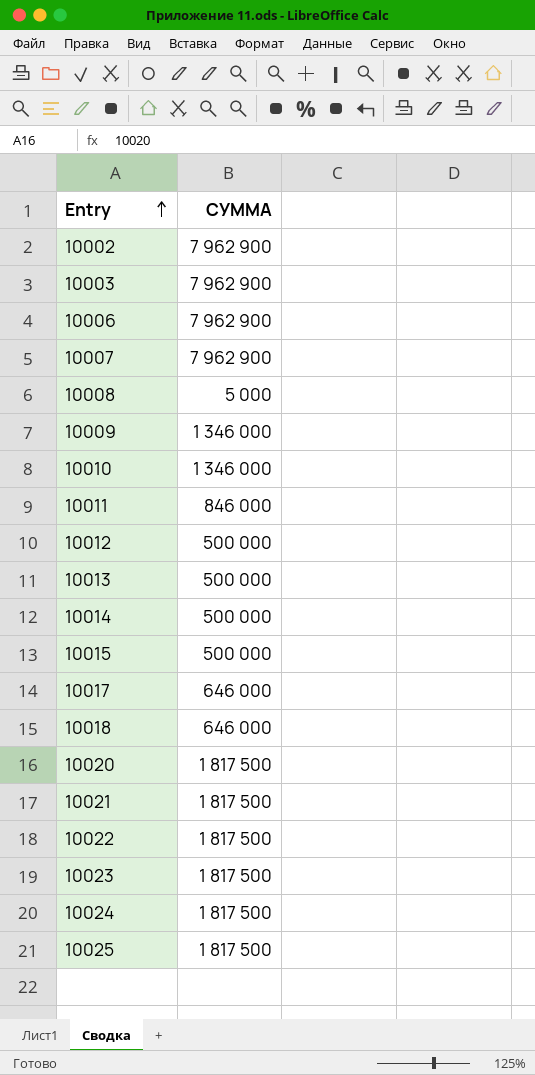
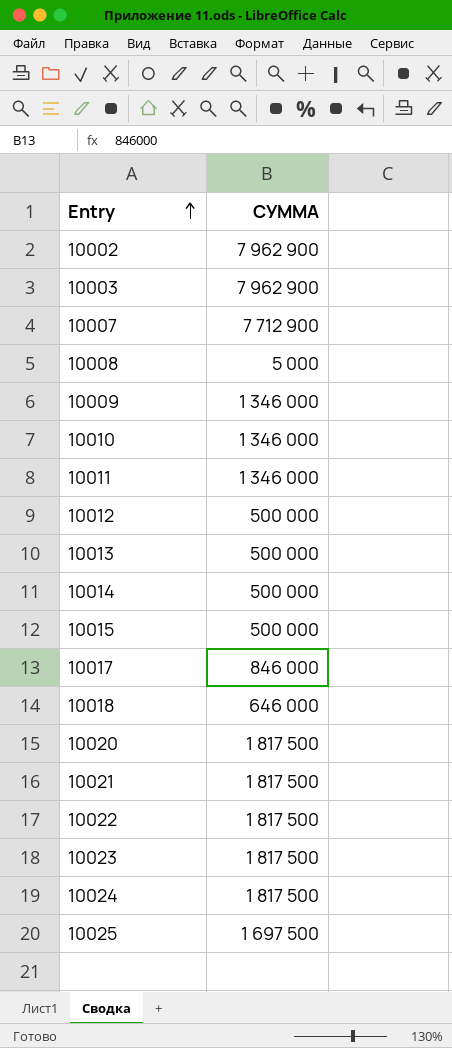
row 10006: 7 962 900 -> none
10007 | СУММА: 7 962 900 -> 7 712 900
10011 | СУММА: 846 000 -> 1 346 000
10017 | СУММА: 646 000 -> 846 000
10025 | СУММА: 1 817 500 -> 1 697 500

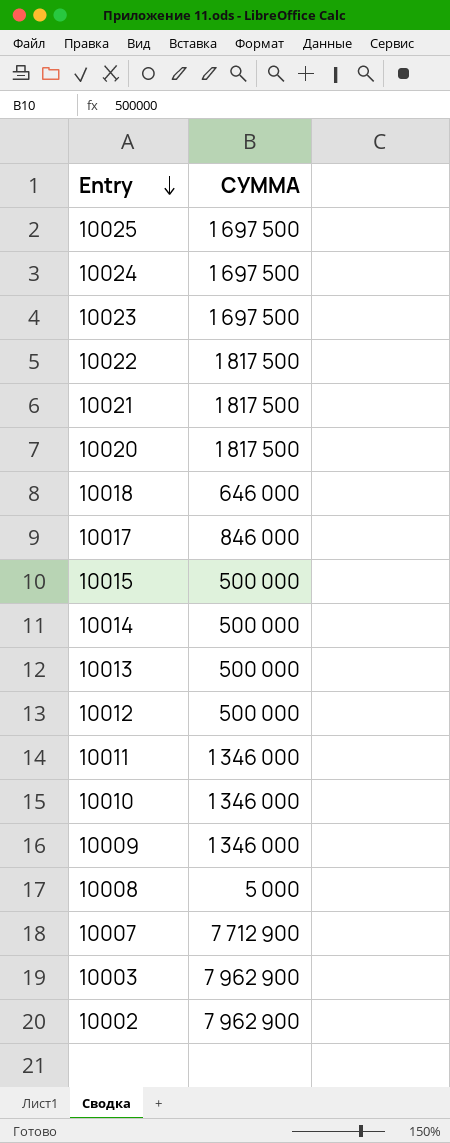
row order: Entry ascending -> Entry descending
10024 | СУММА: 1 817 500 -> 1 697 500
10023 | СУММА: 1 817 500 -> 1 697 500

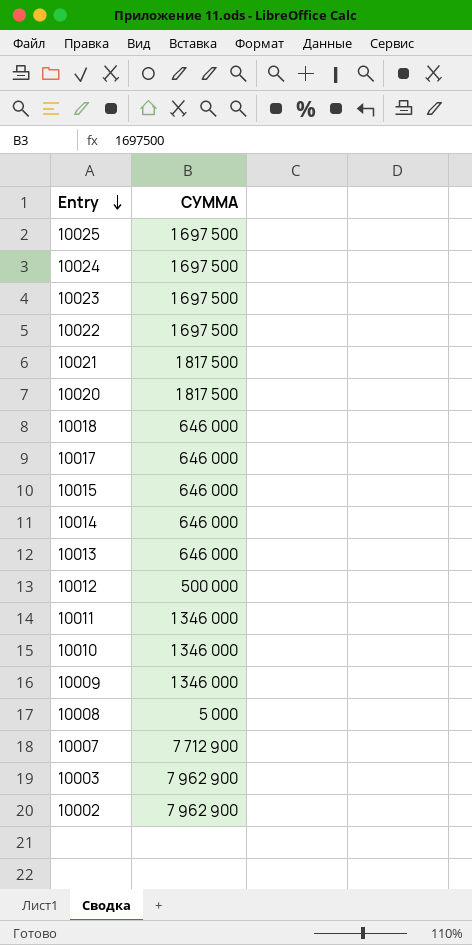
10022 | СУММА: 1 817 500 -> 1 697 500
10017 | СУММА: 846 000 -> 646 000
10015 | СУММА: 500 000 -> 646 000
10014 | СУММА: 500 000 -> 646 000
10013 | СУММА: 500 000 -> 646 000

